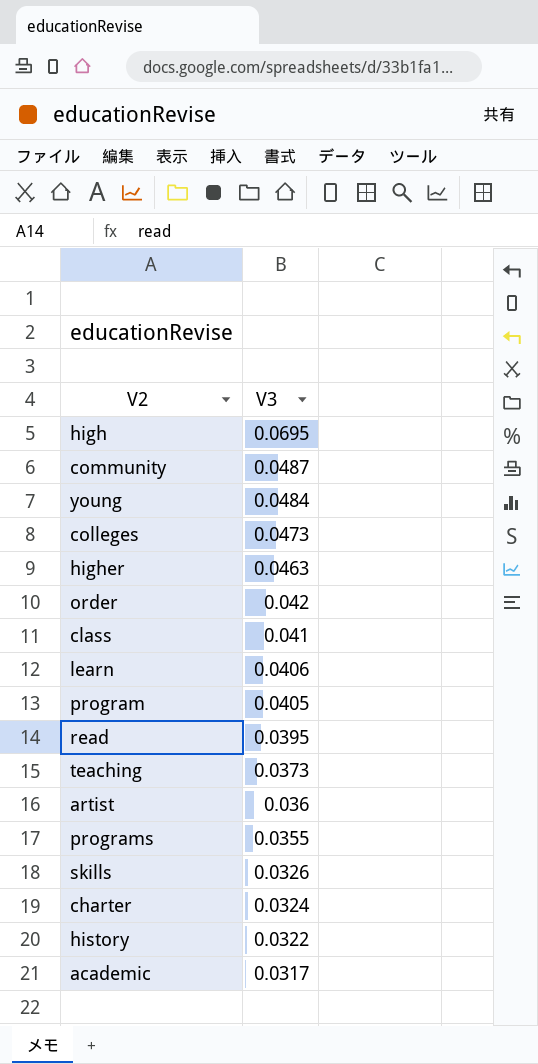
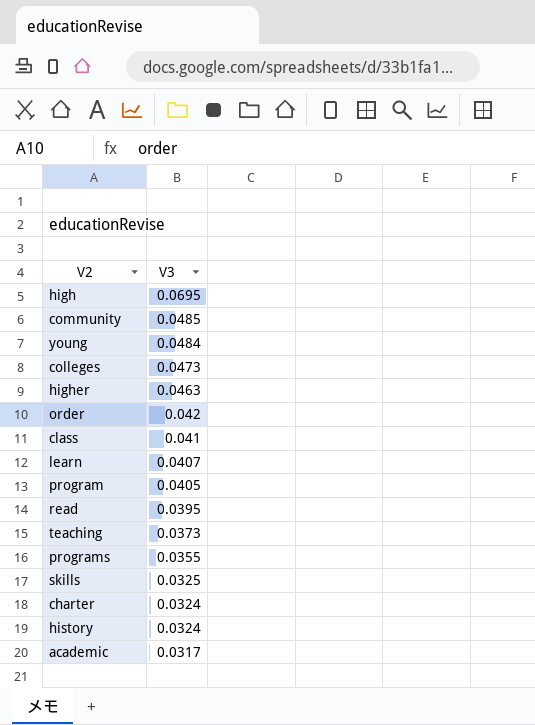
row artist: 0.036 -> none
community | V3: 0.0487 -> 0.0485
learn | V3: 0.0406 -> 0.0407
skills | V3: 0.0326 -> 0.0325
history | V3: 0.0322 -> 0.0324

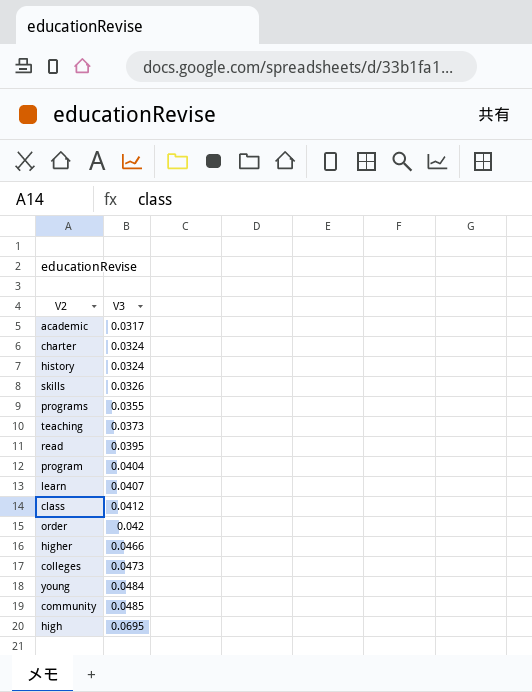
row order: V3 descending -> V3 ascending
skills | V3: 0.0325 -> 0.0326
program | V3: 0.0405 -> 0.0404
class | V3: 0.041 -> 0.0412
higher | V3: 0.0463 -> 0.0466

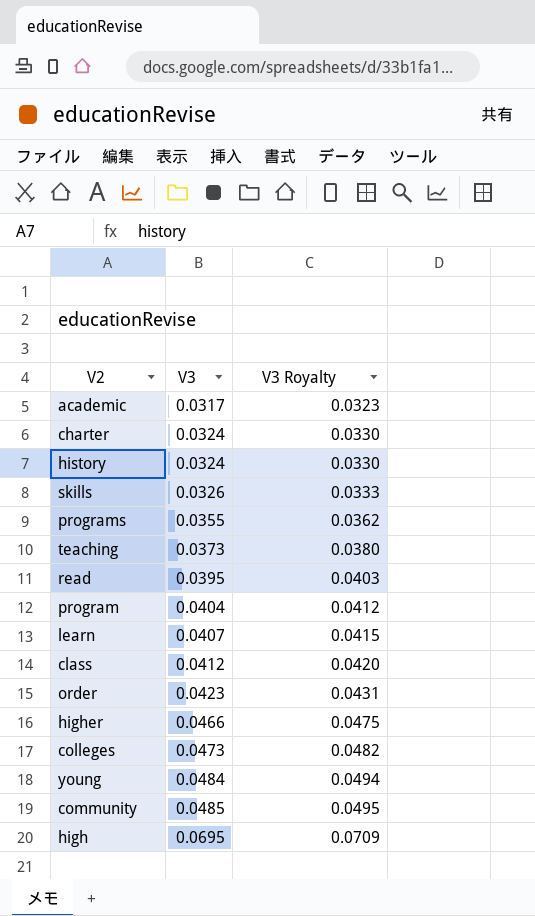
column V3 Royalty | formula: none -> [V3] * 1.02
order | V3: 0.042 -> 0.0423

